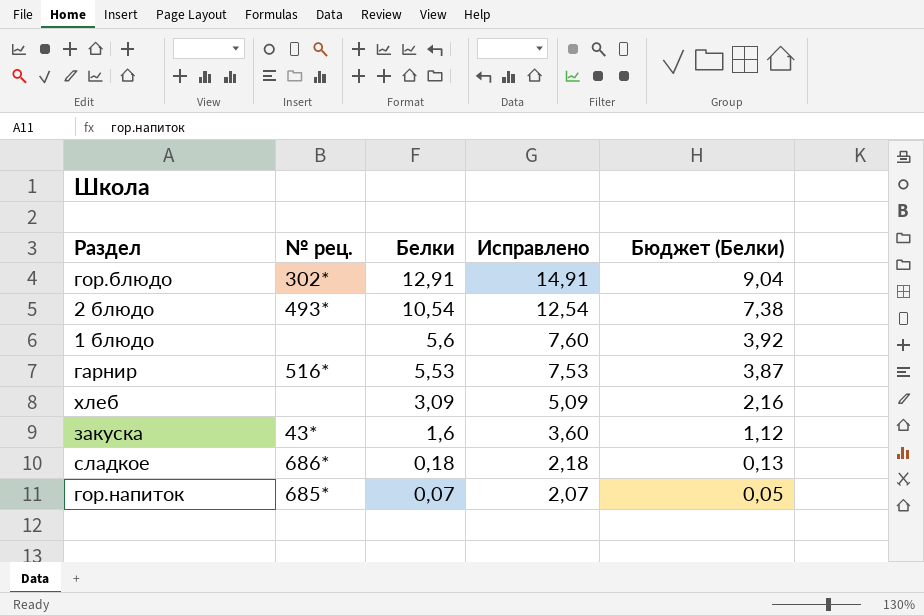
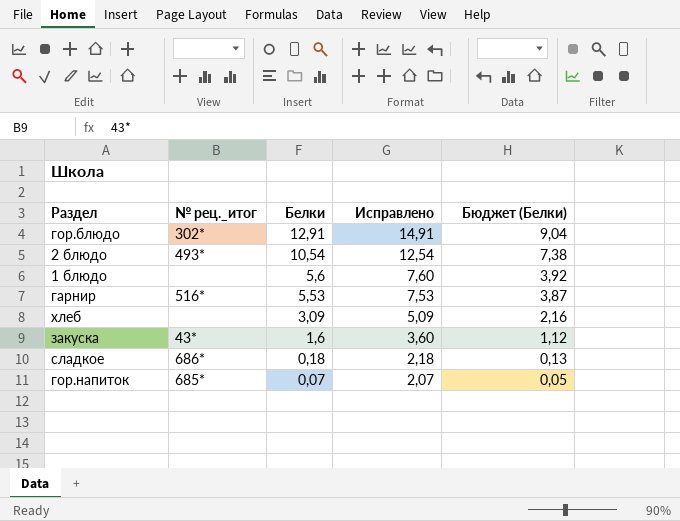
column name: № рец. -> № рец._итог

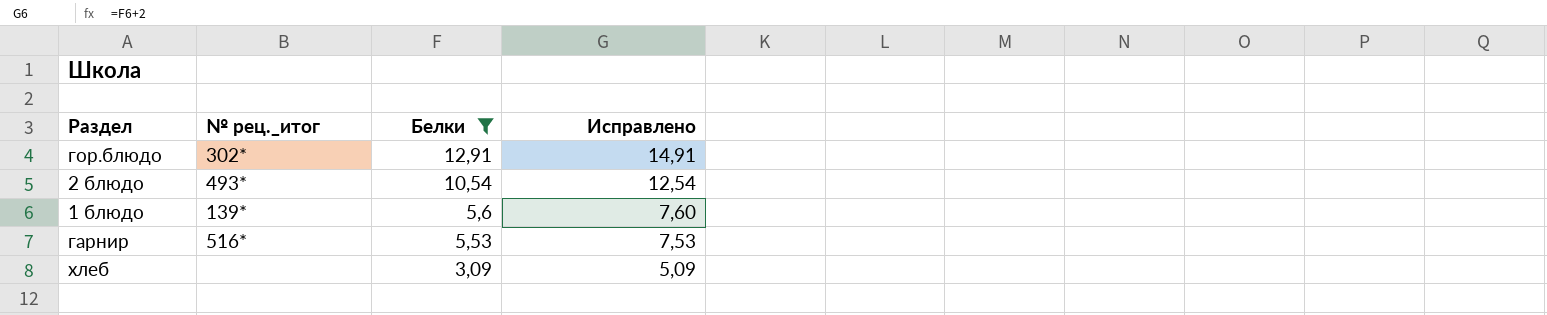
filter: none -> Белки >= 3,09
column Бюджет (Белки) | formula: [Белки] * 0,7 -> none
1 блюдо | № рец._итог: none -> 139*

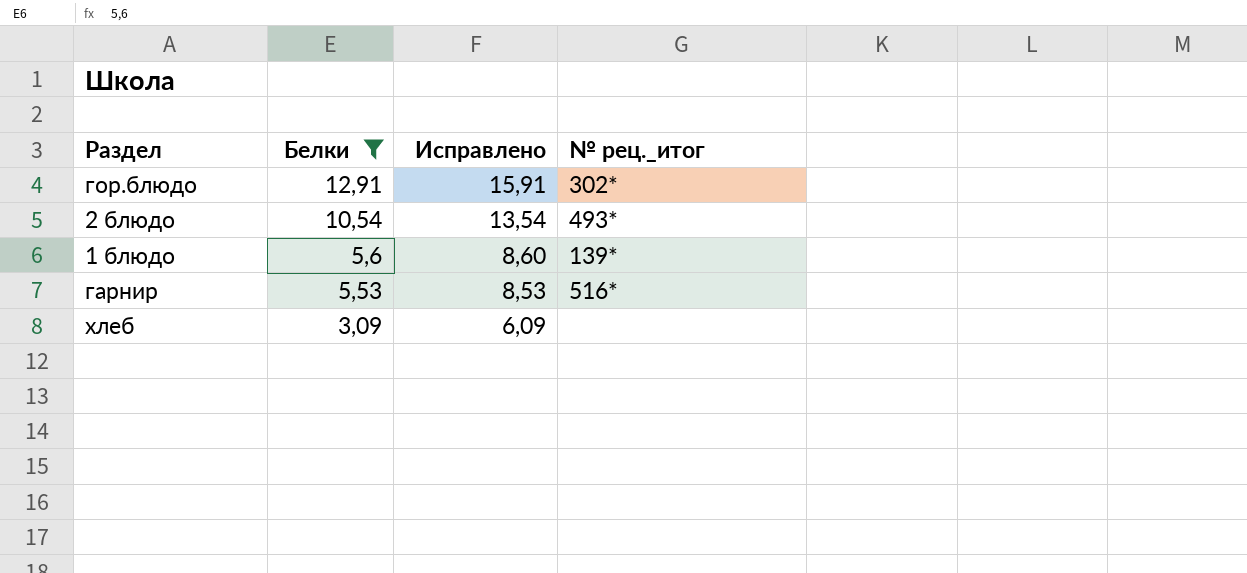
column Исправлено | formula: [Белки] + 2 -> [Белки] + 3
column № рец._итог | position: 2 -> 4

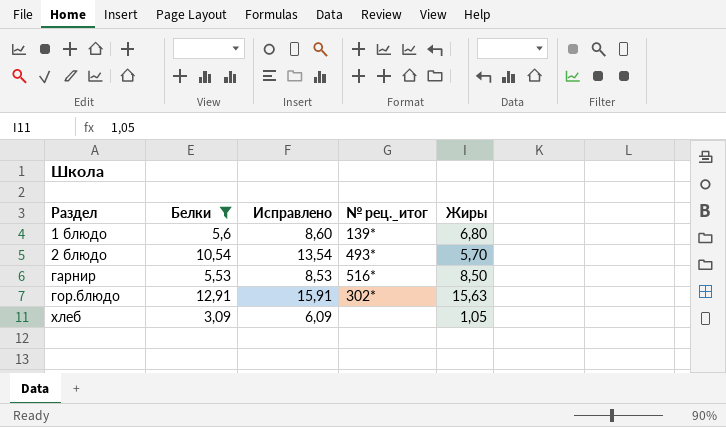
row order: Белки descending -> Раздел ascending
column Жиры | position: none -> 5

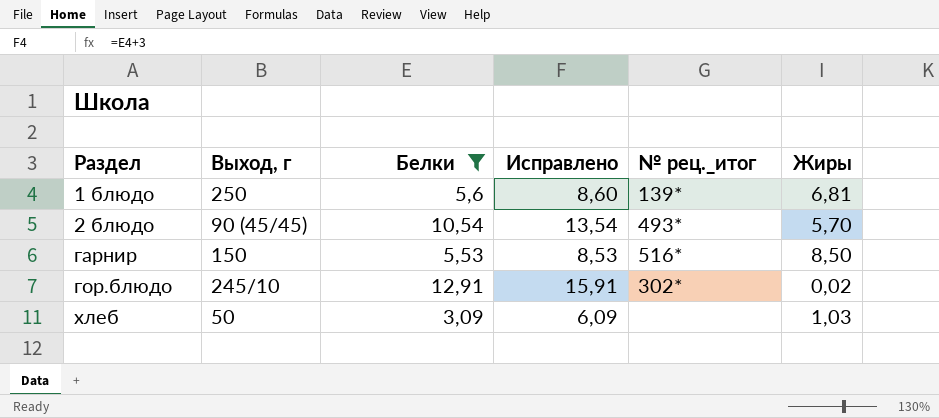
column Выход, г | position: none -> 2
1 блюдо | Жиры: 6,80 -> 6,81
гор.блюдо | Жиры: 15,63 -> 0,02
хлеб | Жиры: 1,05 -> 1,03

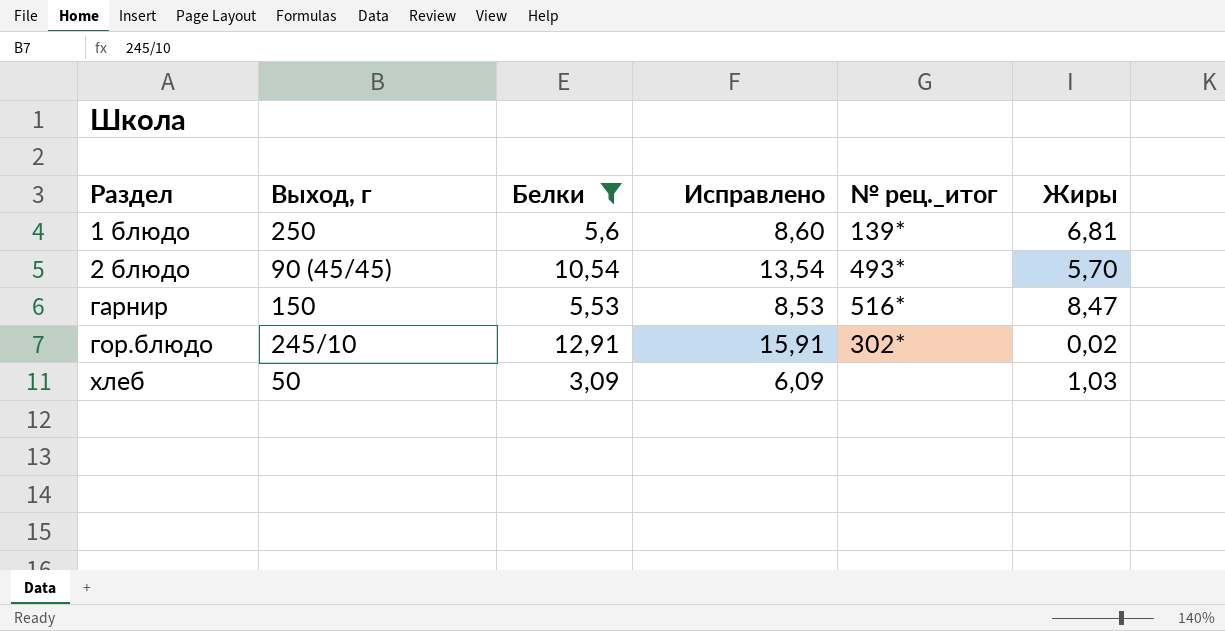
гарнир | Жиры: 8,50 -> 8,47

